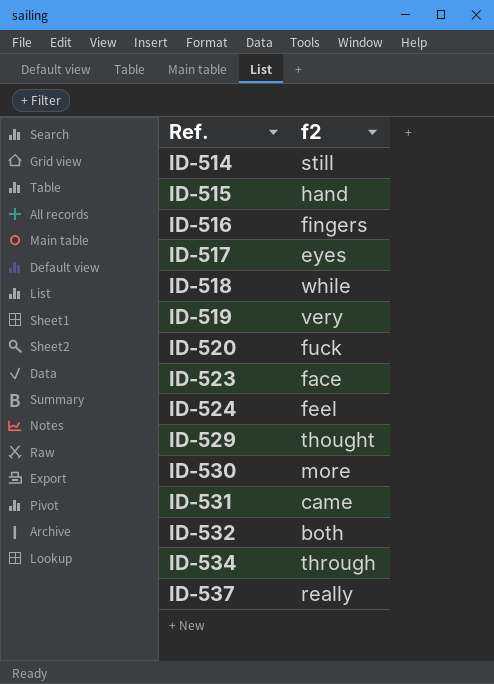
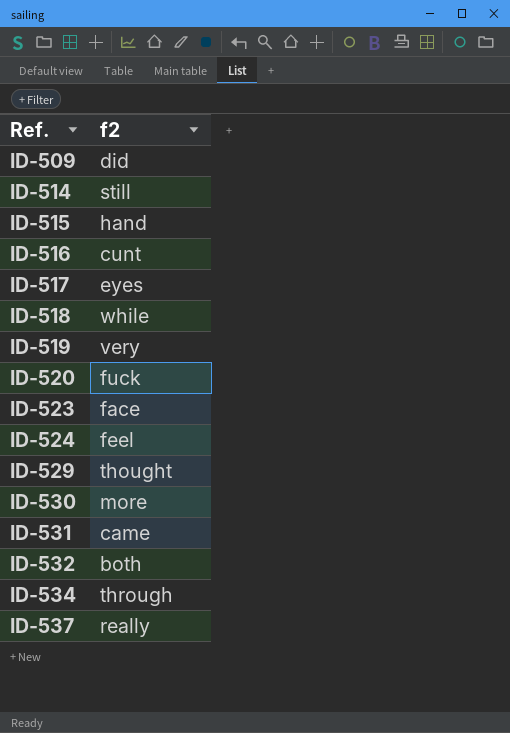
row ID-509: none -> did
ID-516 | f2: fingers -> cunt

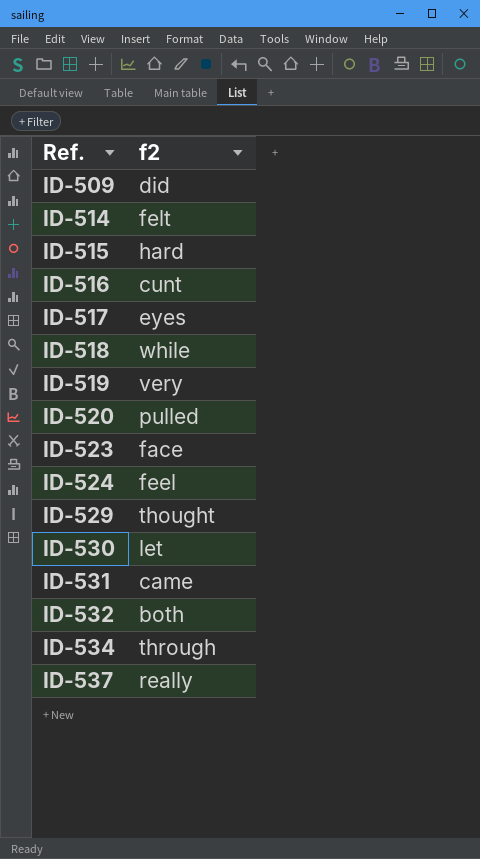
ID-514 | f2: still -> felt
ID-515 | f2: hand -> hard
ID-520 | f2: fuck -> pulled
ID-530 | f2: more -> let

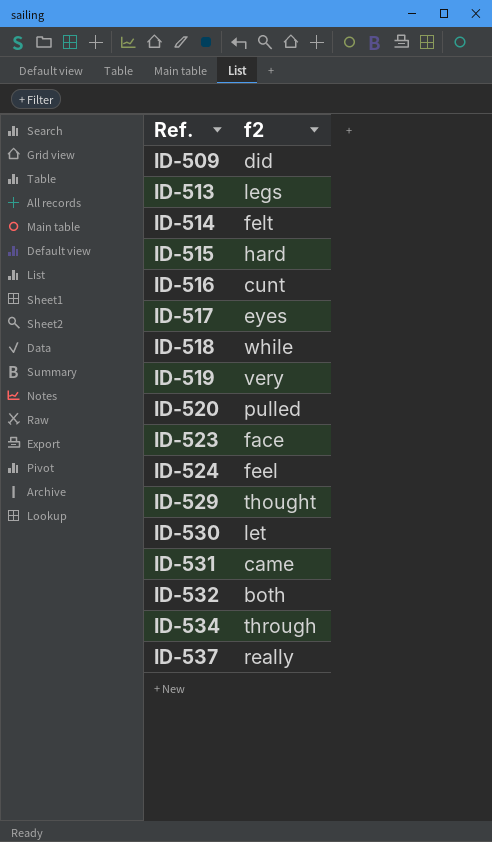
row ID-513: none -> legs

